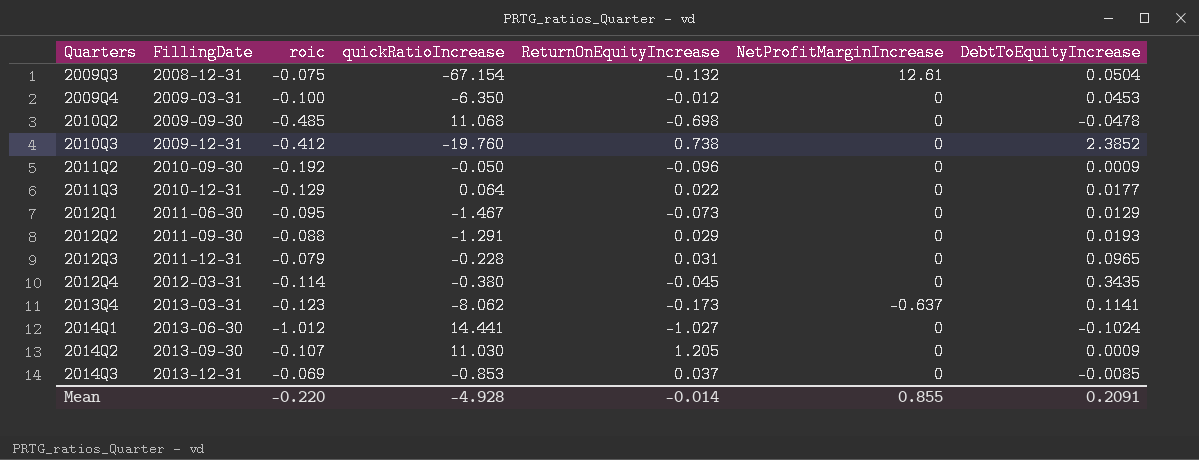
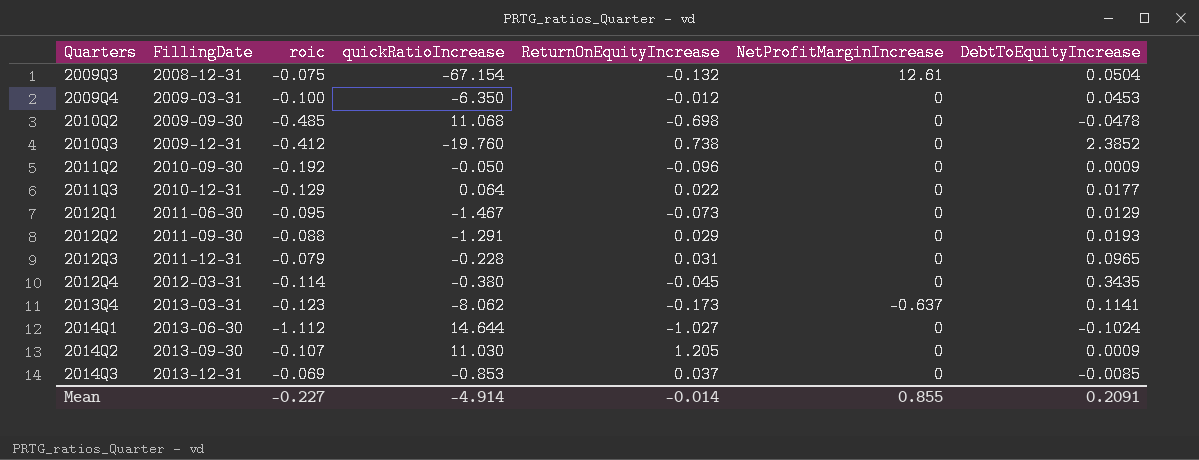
2014Q1 | roic: -1.012 -> -1.112
2014Q1 | quickRatioIncrease: 14.441 -> 14.644
Mean | roic: -0.220 -> -0.227
Mean | quickRatioIncrease: -4.928 -> -4.914

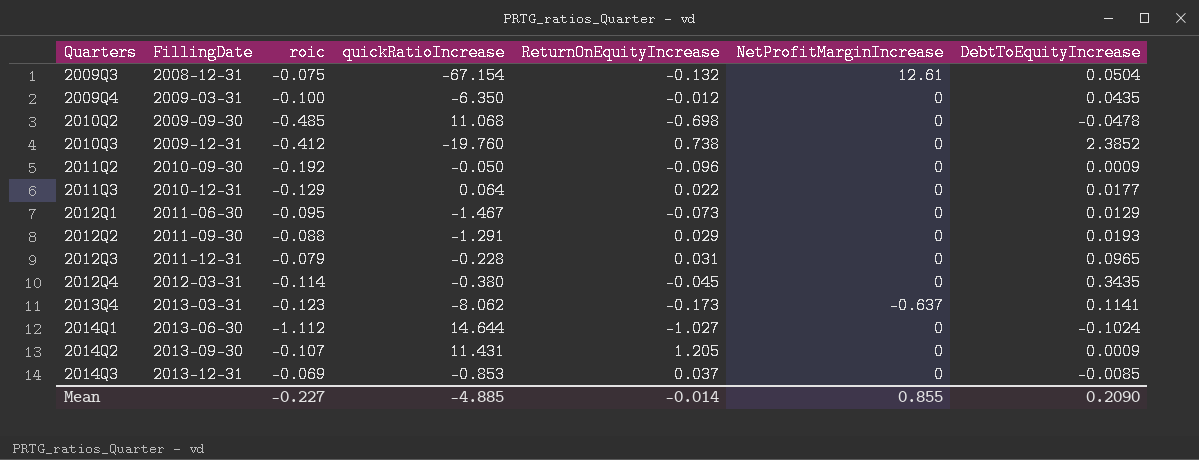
2009Q4 | DebtToEquityIncrease: 0.0453 -> 0.0435
2014Q2 | quickRatioIncrease: 11.030 -> 11.431
Mean | quickRatioIncrease: -4.914 -> -4.885
Mean | DebtToEquityIncrease: 0.2091 -> 0.2090

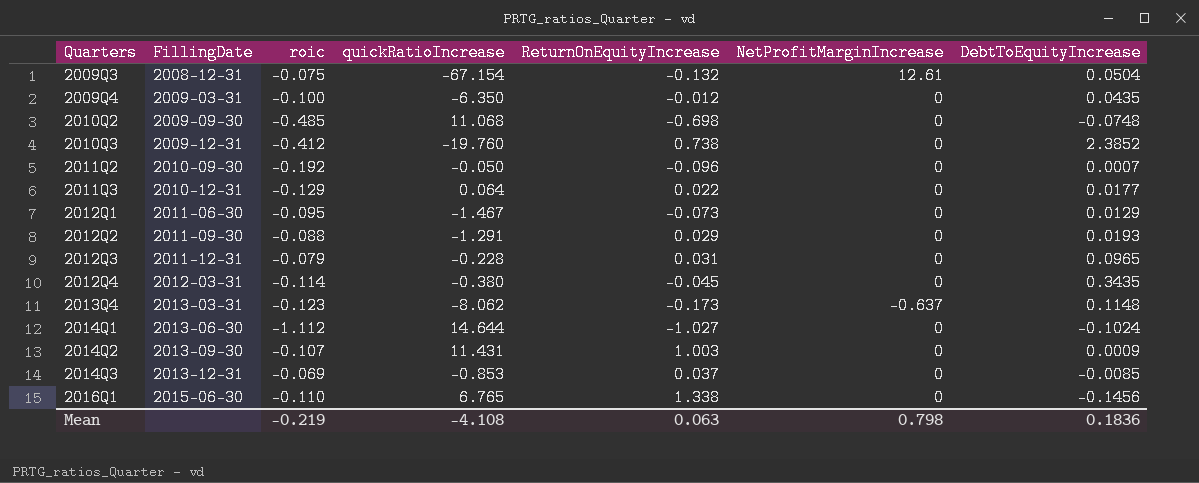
2010Q2 | DebtToEquityIncrease: -0.0478 -> -0.0748
2011Q2 | DebtToEquityIncrease: 0.0009 -> 0.0007
2013Q4 | DebtToEquityIncrease: 0.1141 -> 0.1148
2014Q2 | ReturnOnEquityIncrease: 1.205 -> 1.003
row 2016Q1: none -> 2015-06-30 | -0.110 | 6.765 | 1.338 | 0 | -0.1456
Mean | roic: -0.227 -> -0.219
Mean | quickRatioIncrease: -4.885 -> -4.108
Mean | ReturnOnEquityIncrease: -0.014 -> 0.063
Mean | NetProfitMarginIncrease: 0.855 -> 0.798
Mean | DebtToEquityIncrease: 0.2090 -> 0.1836

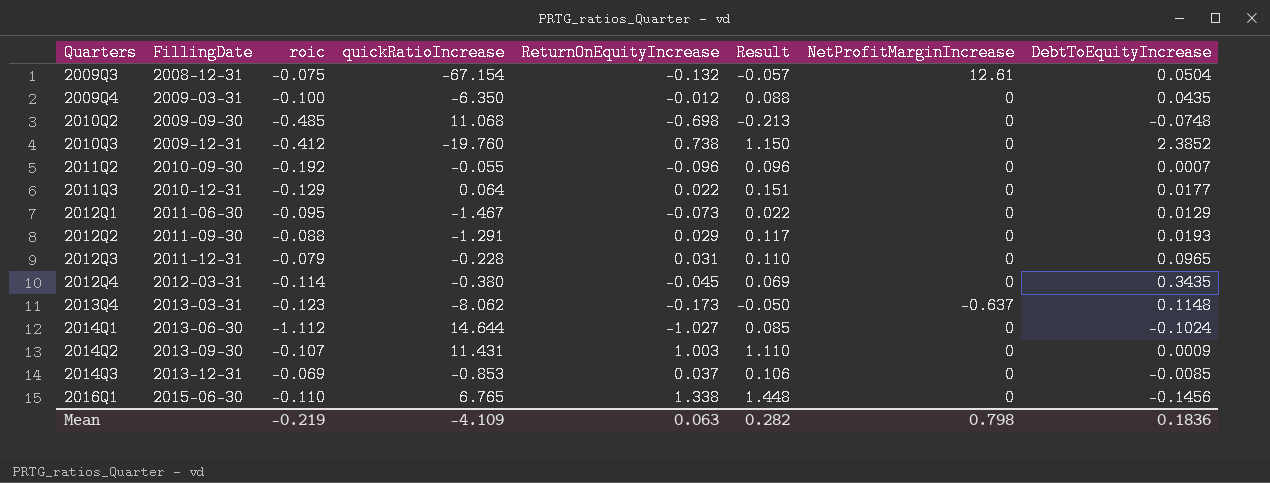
column Result | formula: none -> [ReturnOnEquityIncrease] - [roic]
2011Q2 | quickRatioIncrease: -0.050 -> -0.055
Mean | quickRatioIncrease: -4.108 -> -4.109

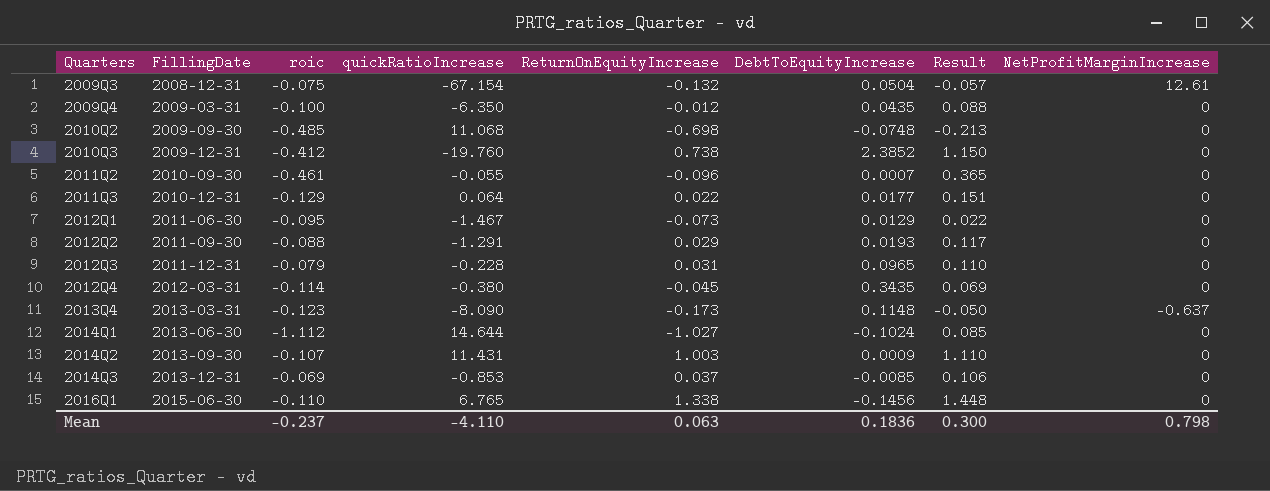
column DebtToEquityIncrease | position: 8 -> 6
2011Q2 | roic: -0.192 -> -0.461
2011Q2 | Result: 0.096 -> 0.365
2013Q4 | quickRatioIncrease: -8.062 -> -8.090
Mean | roic: -0.219 -> -0.237
Mean | quickRatioIncrease: -4.109 -> -4.110
Mean | Result: 0.282 -> 0.300

